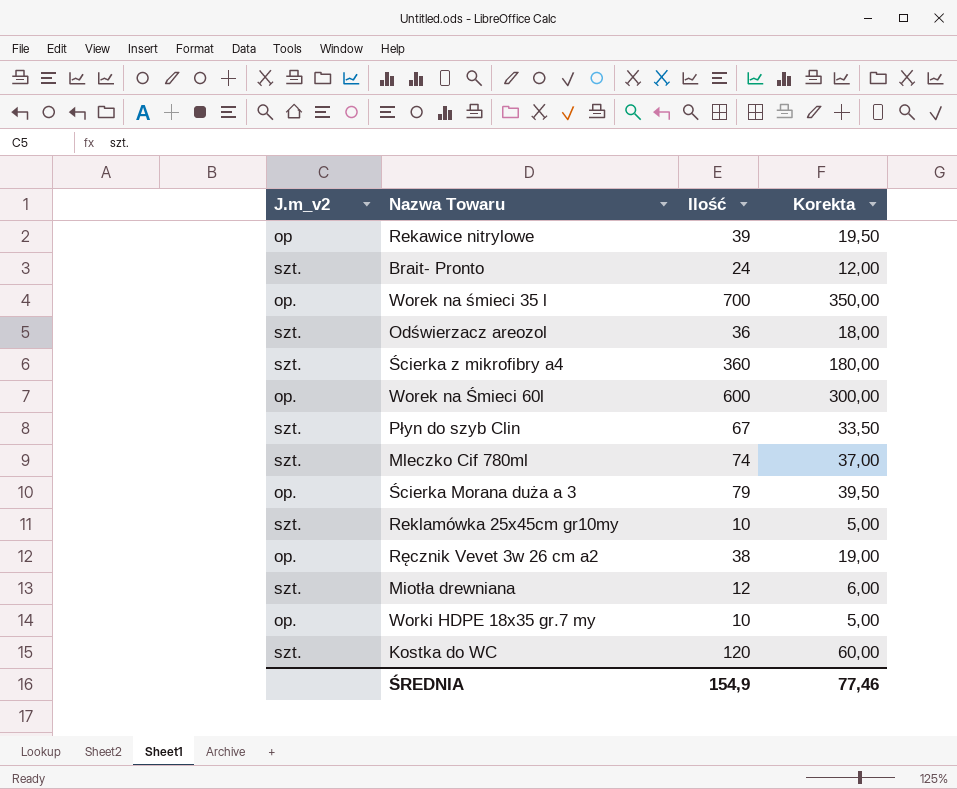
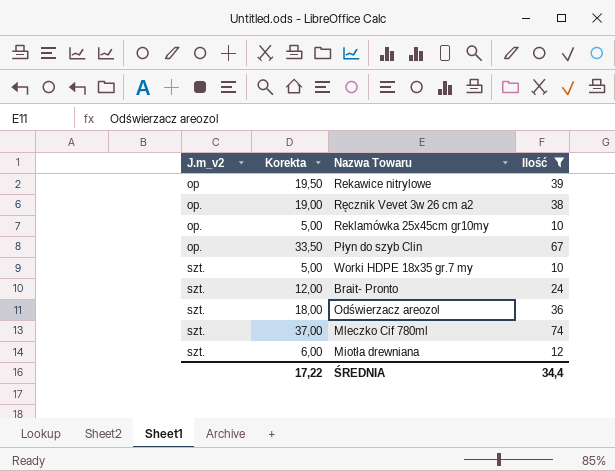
filter: none -> Ilość <= 74
row order: none -> J.m_v2 ascending
column Korekta | position: 4 -> 2
Reklamówka 25x45cm gr10my | J.m_v2: szt. -> op.
Płyn do szyb Clin | J.m_v2: szt. -> op.
Worki HDPE 18x35 gr.7 my | J.m_v2: op. -> szt.
ŚREDNIA | Korekta: 77,46 -> 17,22
ŚREDNIA | Ilość: 154,9 -> 34,4

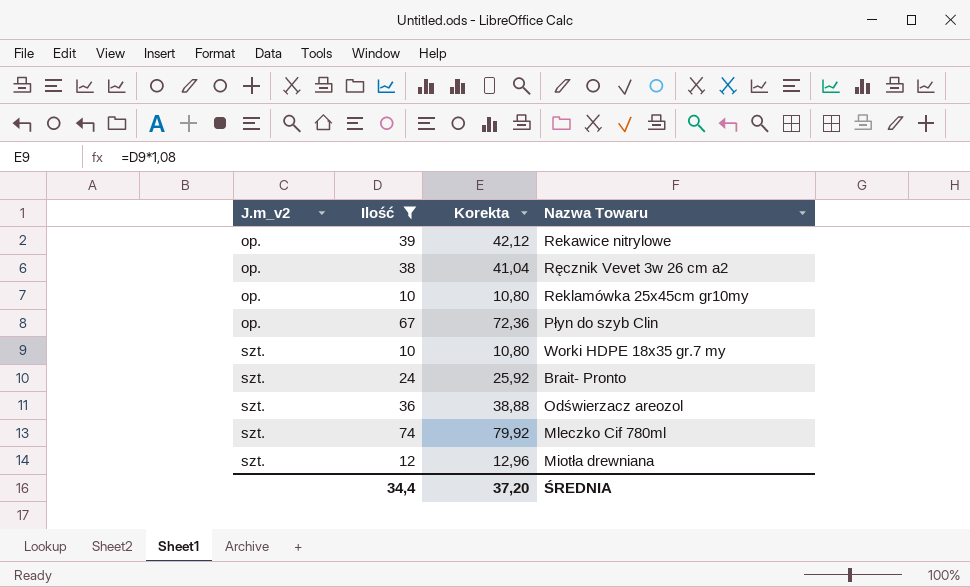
column Ilość | position: 4 -> 2
column Korekta | formula: [Ilość] * 0,5 -> [Ilość] * 1,08
Rekawice nitrylowe | J.m_v2: op -> op.
ŚREDNIA | Korekta: 17,22 -> 37,20

